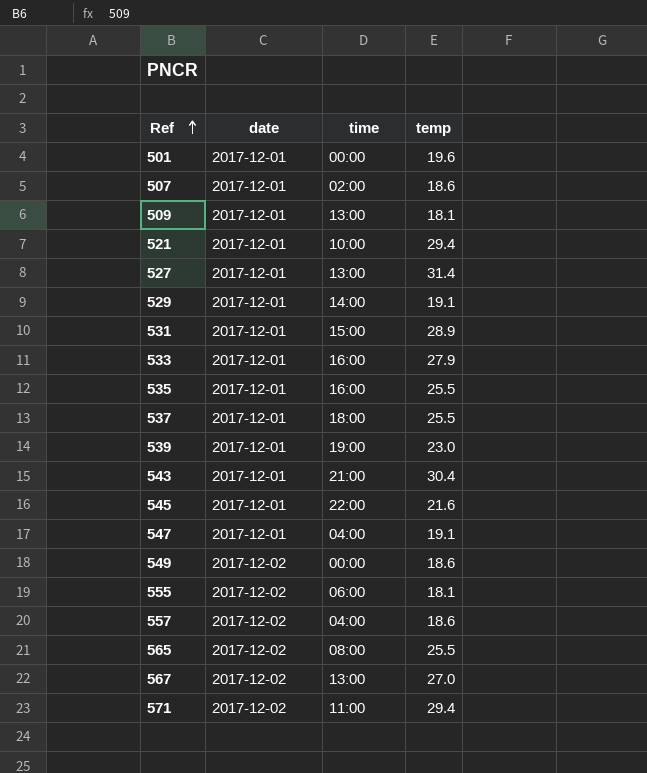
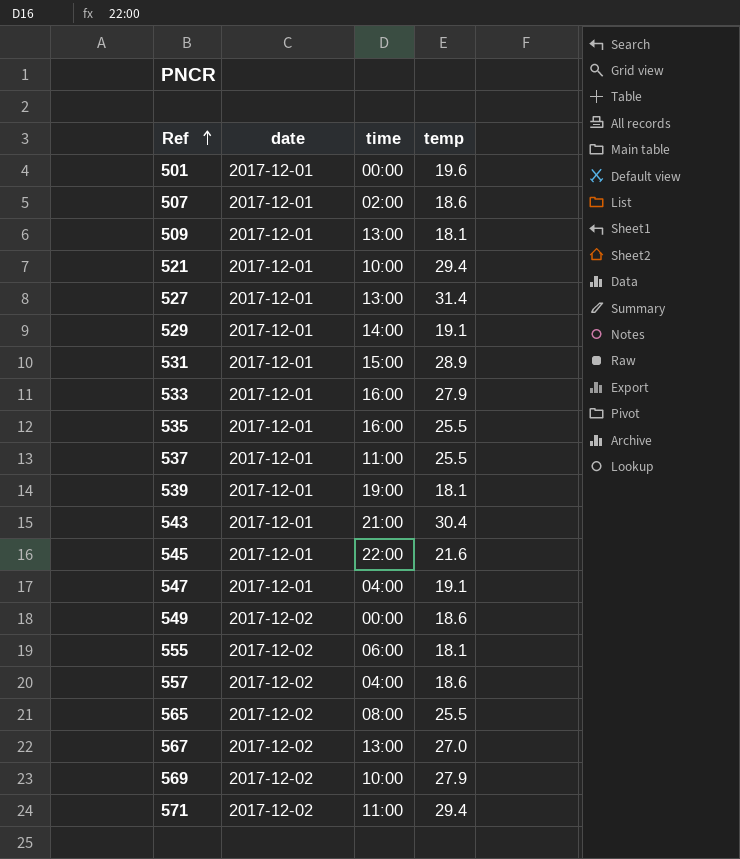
537 | time: 18:00 -> 11:00
539 | temp: 23.0 -> 18.1
row 569: none -> 2017-12-02 | 10:00 | 27.9

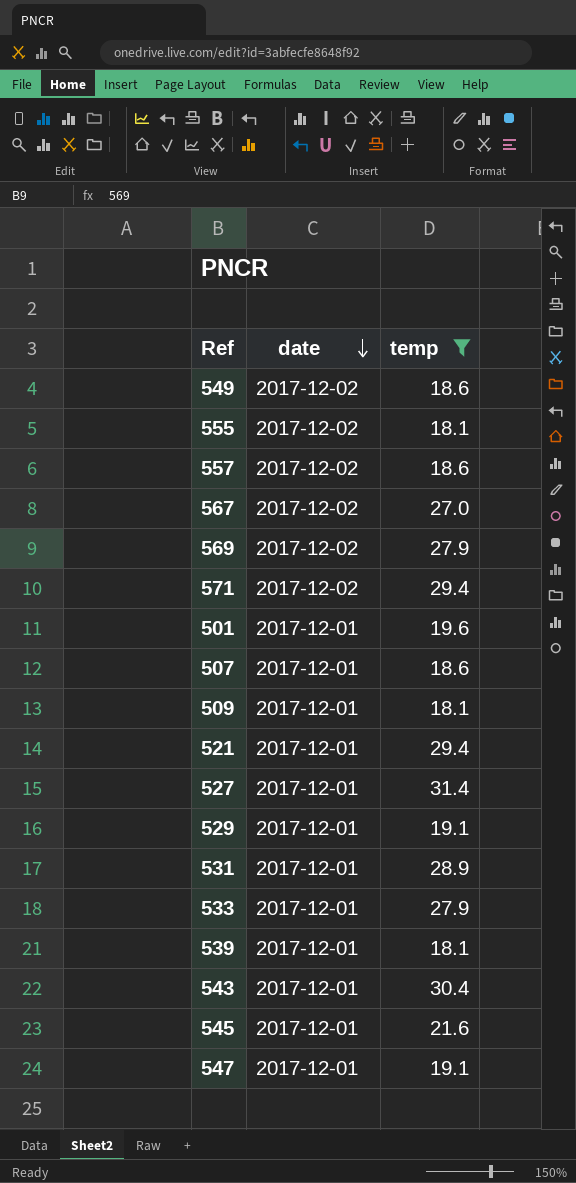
filter: none -> temp != 25.5
row order: Ref ascending -> date descending
column time | position: 3 -> none

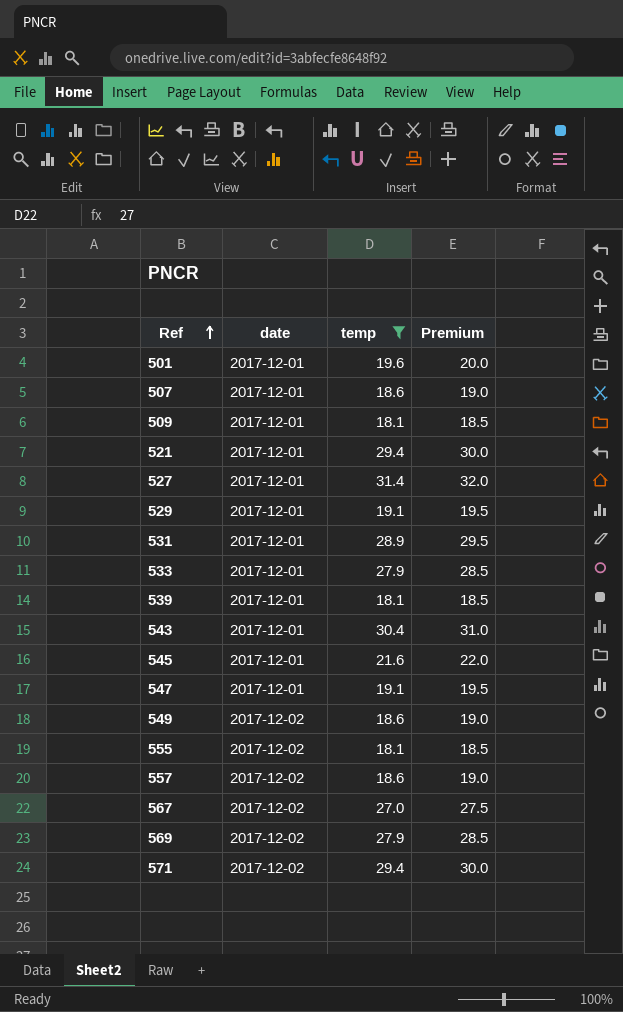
row order: date descending -> Ref ascending
column Premium | formula: none -> [temp] * 1.02

